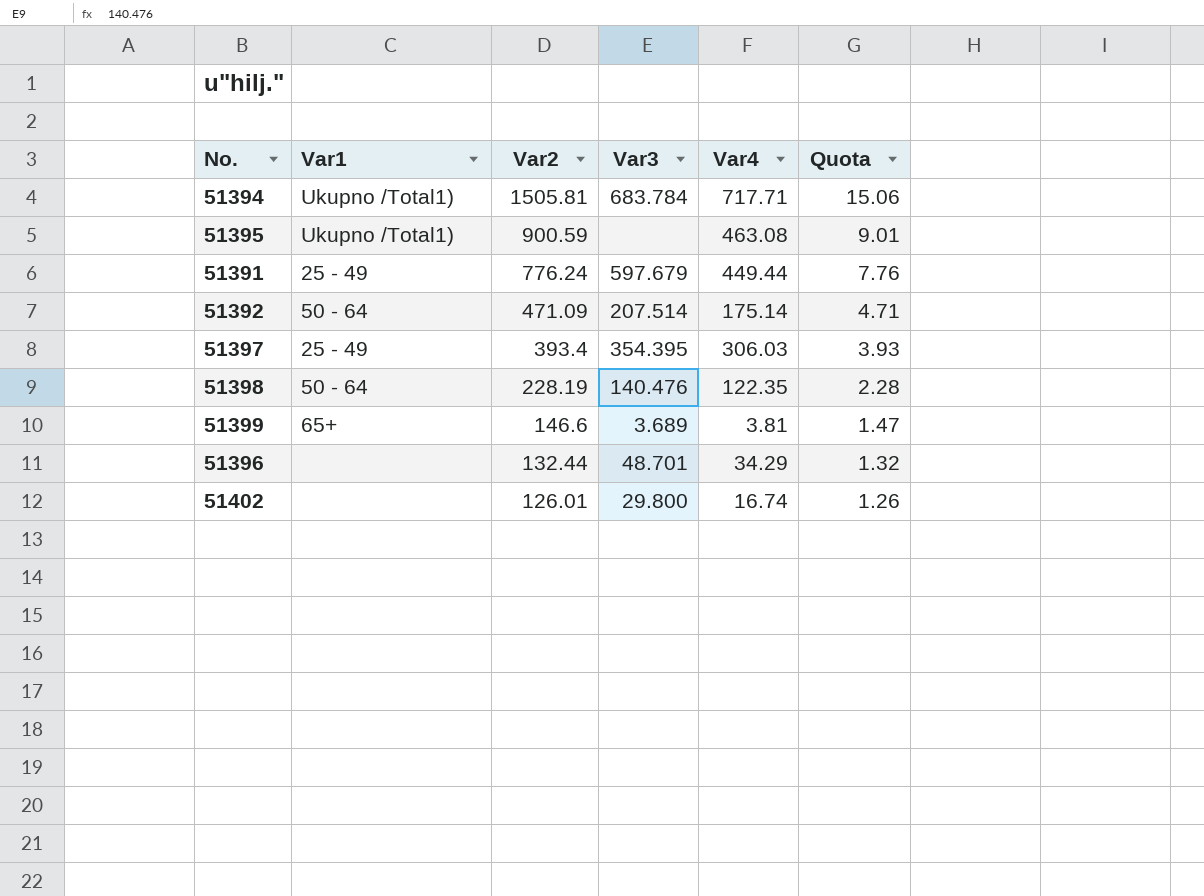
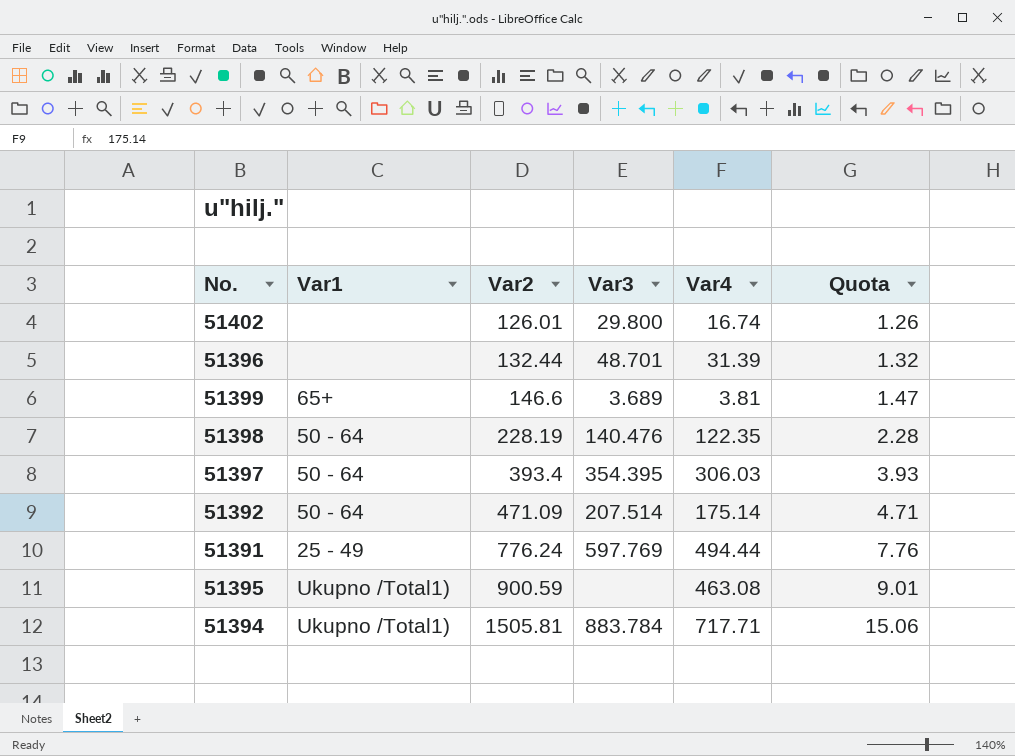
row order: Var2 descending -> Var2 ascending
51396 | Var4: 34.29 -> 31.39
51397 | Var1: 25 - 49 -> 50 - 64
51391 | Var3: 597.679 -> 597.769
51391 | Var4: 449.44 -> 494.44
51394 | Var3: 683.784 -> 883.784

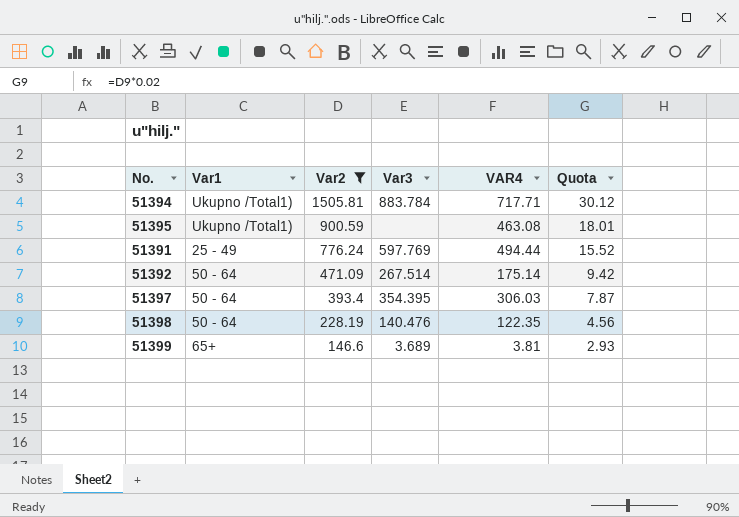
filter: none -> Var2 >= 146.6
row order: Var2 ascending -> Var2 descending
column name: Var4 -> VAR4
column Quota | formula: [Var2] * 0.01 -> [Var2] * 0.02
51392 | Var3: 207.514 -> 267.514

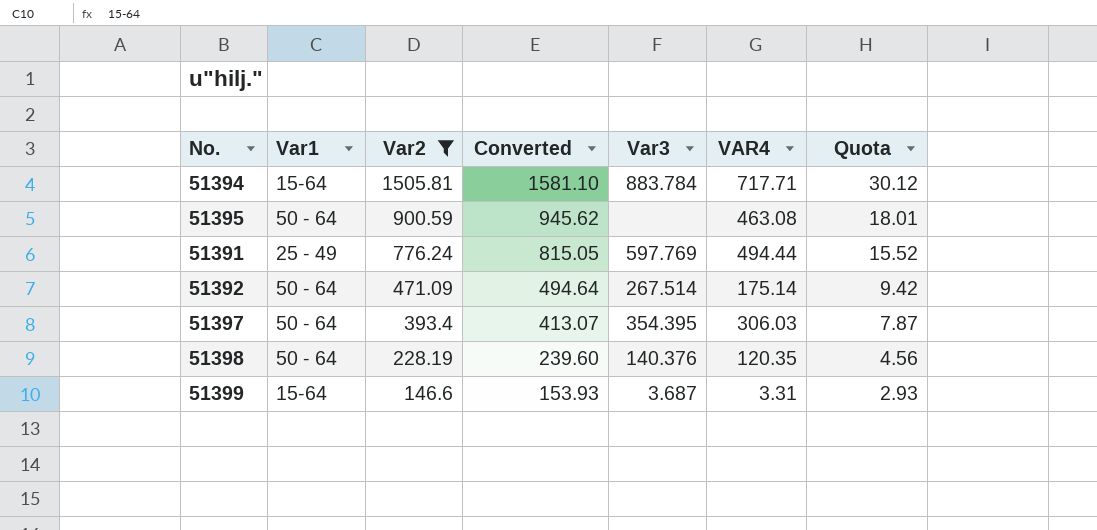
column Converted | formula: none -> [Var2] * 1.05
51394 | Var1: Ukupno /Total1) -> 15-64
51395 | Var1: Ukupno /Total1) -> 50 - 64
51398 | Var3: 140.476 -> 140.376
51398 | VAR4: 122.35 -> 120.35
51399 | Var1: 65+ -> 15-64
51399 | Var3: 3.689 -> 3.687
51399 | VAR4: 3.81 -> 3.31

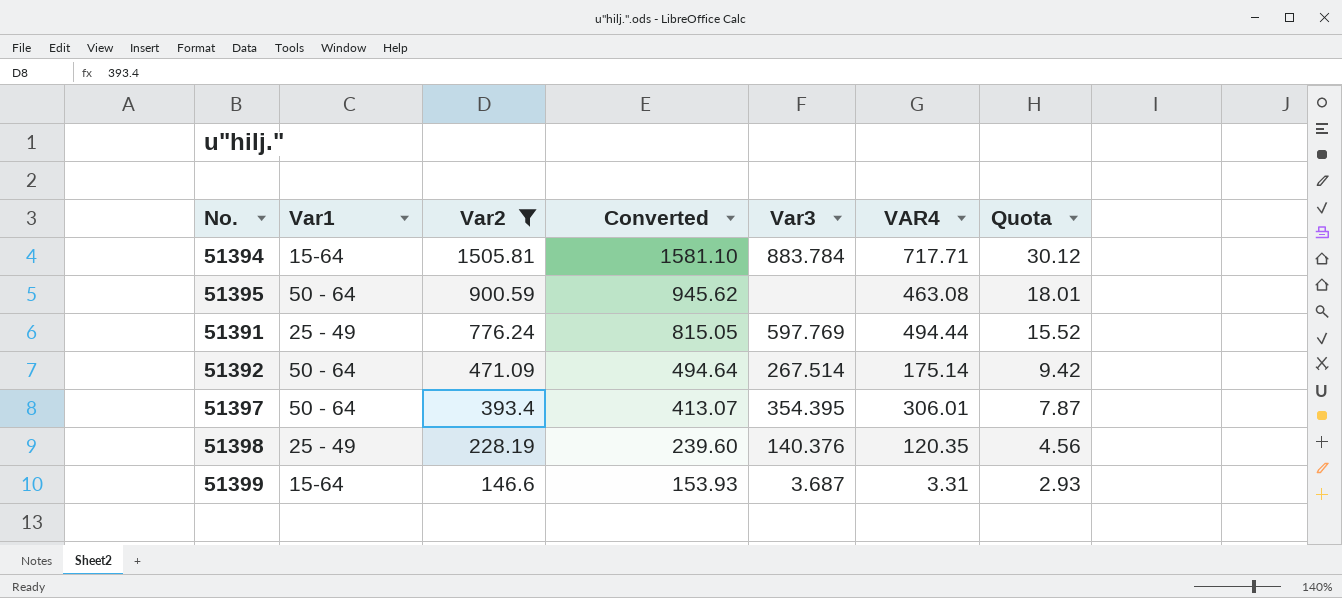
51397 | VAR4: 306.03 -> 306.01
51398 | Var1: 50 - 64 -> 25 - 49

